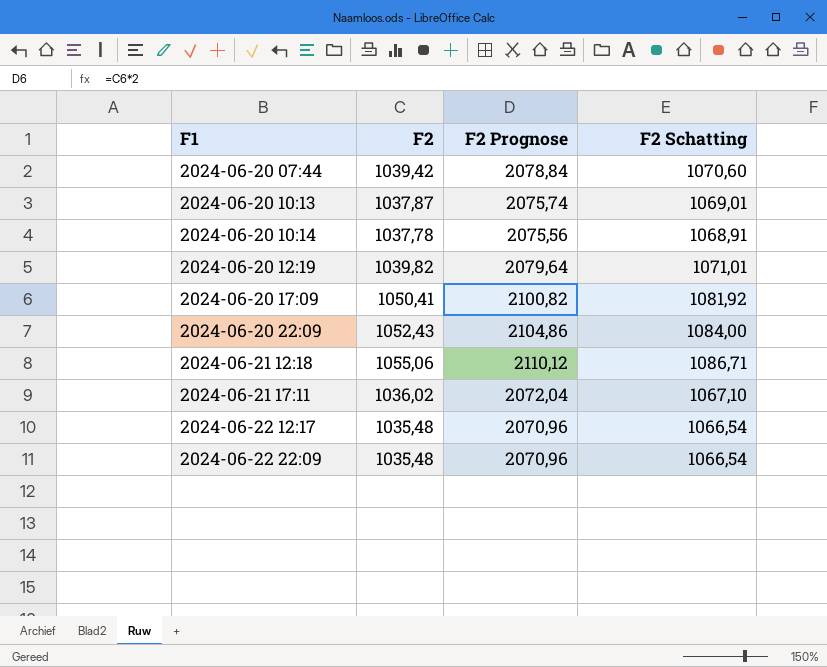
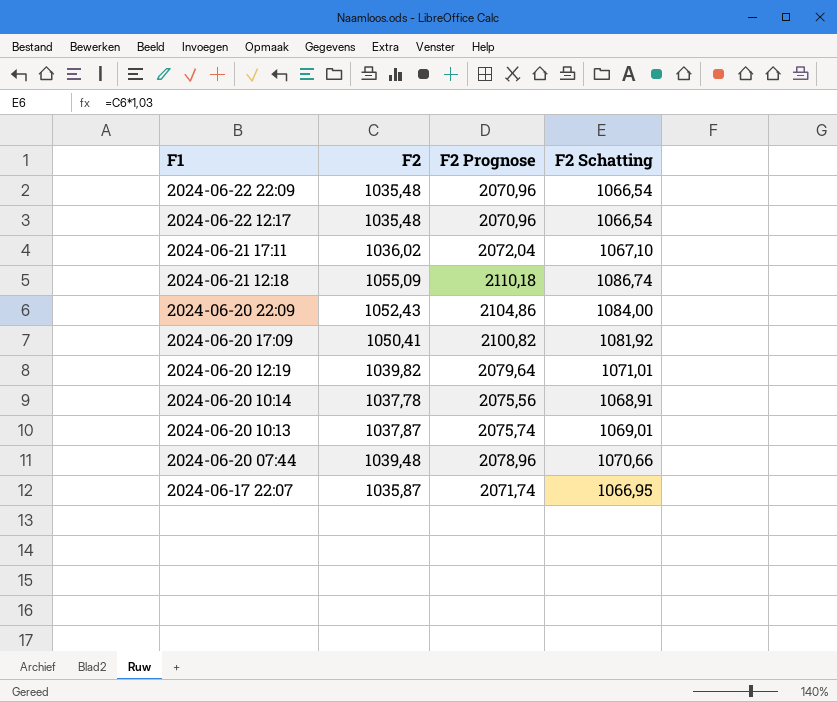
row order: F1 ascending -> F1 descending
2024-06-21 12:18 | F2: 1055,06 -> 1055,09
2024-06-21 12:18 | F2 Prognose: 2110,12 -> 2110,18
2024-06-21 12:18 | F2 Schatting: 1086,71 -> 1086,74
2024-06-20 07:44 | F2: 1039,42 -> 1039,48
2024-06-20 07:44 | F2 Prognose: 2078,84 -> 2078,96
2024-06-20 07:44 | F2 Schatting: 1070,60 -> 1070,66
row 2024-06-17 22:07: none -> 1035,87 | 2071,74 | 1066,95

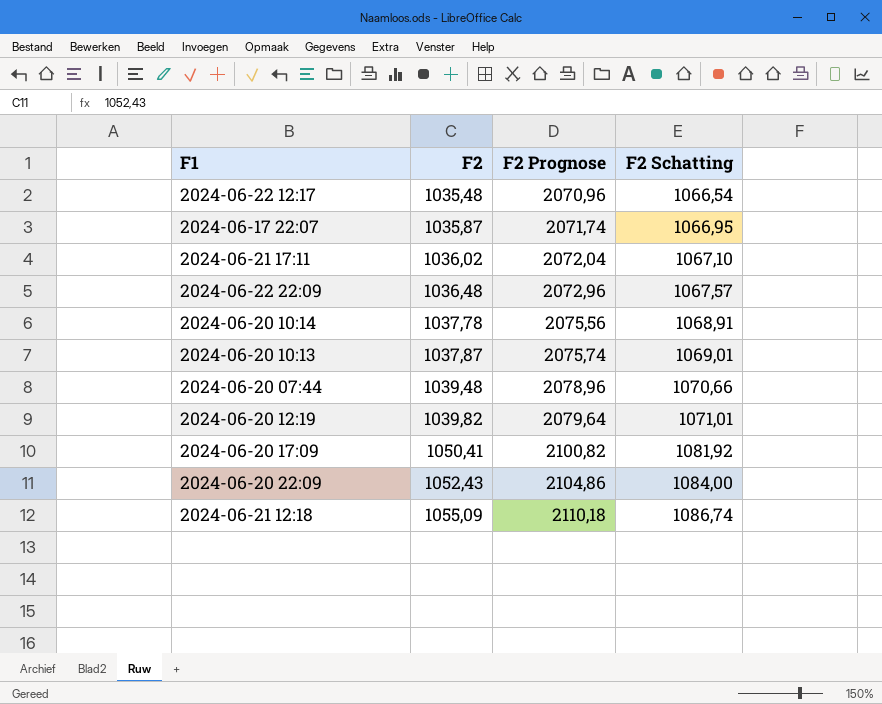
row order: F1 descending -> F2 ascending
2024-06-22 22:09 | F2: 1035,48 -> 1036,48
2024-06-22 22:09 | F2 Prognose: 2070,96 -> 2072,96
2024-06-22 22:09 | F2 Schatting: 1066,54 -> 1067,57

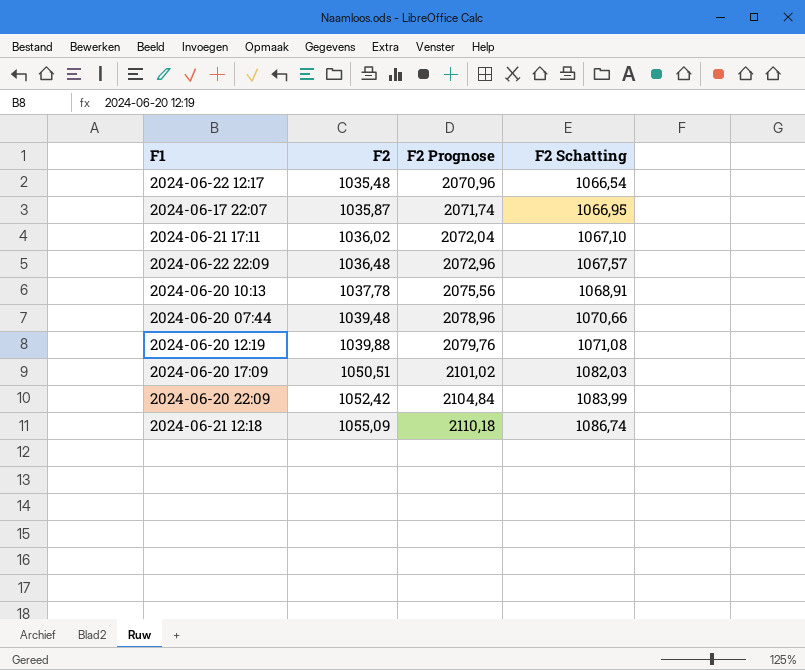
row 2024-06-20 10:14: 1037,78 | 2075,56 | 1068,91 -> none
2024-06-20 10:13 | F2: 1037,87 -> 1037,78
2024-06-20 10:13 | F2 Prognose: 2075,74 -> 2075,56
2024-06-20 10:13 | F2 Schatting: 1069,01 -> 1068,91
2024-06-20 12:19 | F2: 1039,82 -> 1039,88
2024-06-20 12:19 | F2 Prognose: 2079,64 -> 2079,76
2024-06-20 12:19 | F2 Schatting: 1071,01 -> 1071,08
2024-06-20 17:09 | F2: 1050,41 -> 1050,51
2024-06-20 17:09 | F2 Prognose: 2100,82 -> 2101,02
2024-06-20 17:09 | F2 Schatting: 1081,92 -> 1082,03
2024-06-20 22:09 | F2: 1052,43 -> 1052,42
2024-06-20 22:09 | F2 Prognose: 2104,86 -> 2104,84
2024-06-20 22:09 | F2 Schatting: 1084,00 -> 1083,99

